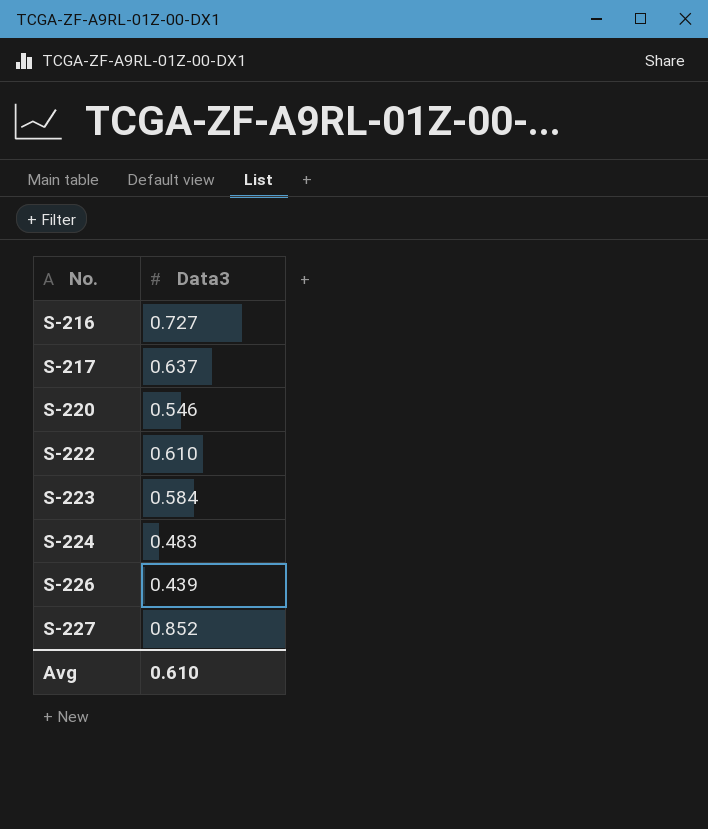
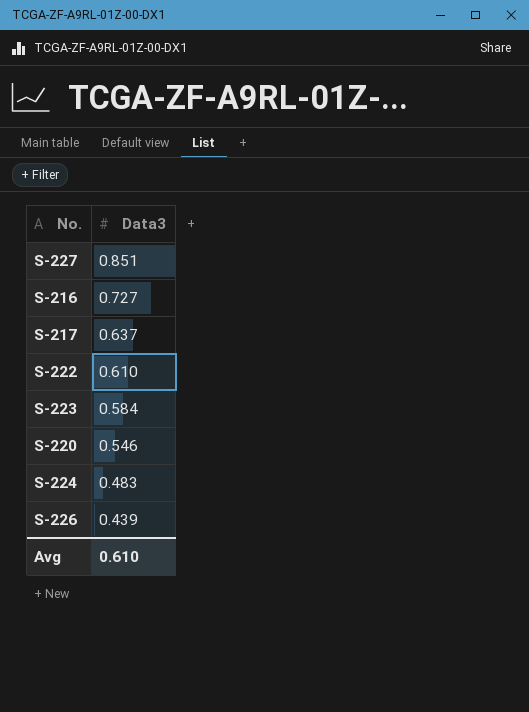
row order: No. ascending -> Data3 descending
S-227 | Data3: 0.852 -> 0.851

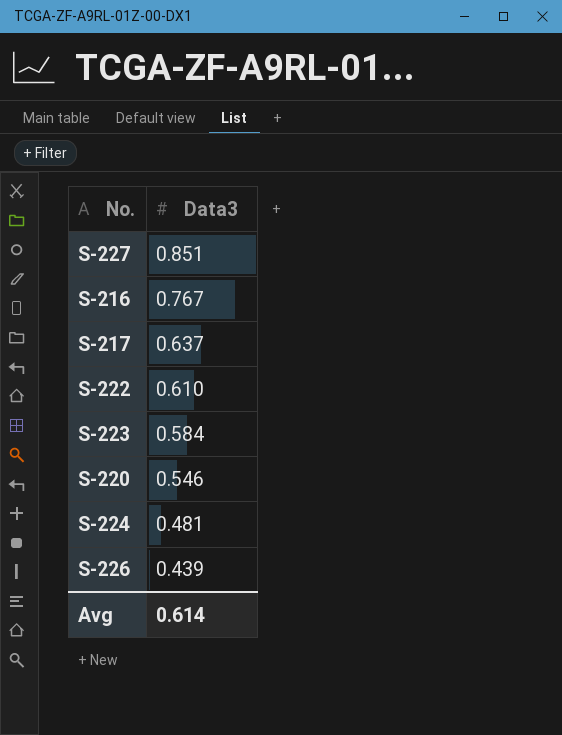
S-216 | Data3: 0.727 -> 0.767
S-224 | Data3: 0.483 -> 0.481
Avg | Data3: 0.610 -> 0.614

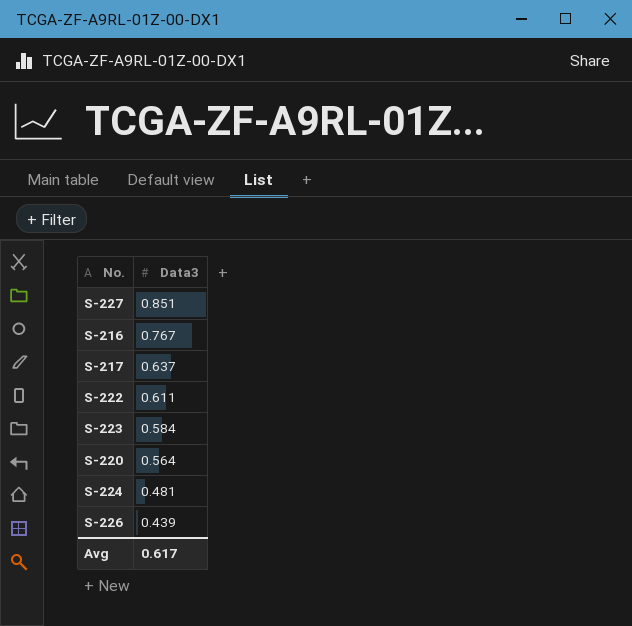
S-222 | Data3: 0.610 -> 0.611
S-220 | Data3: 0.546 -> 0.564
Avg | Data3: 0.614 -> 0.617

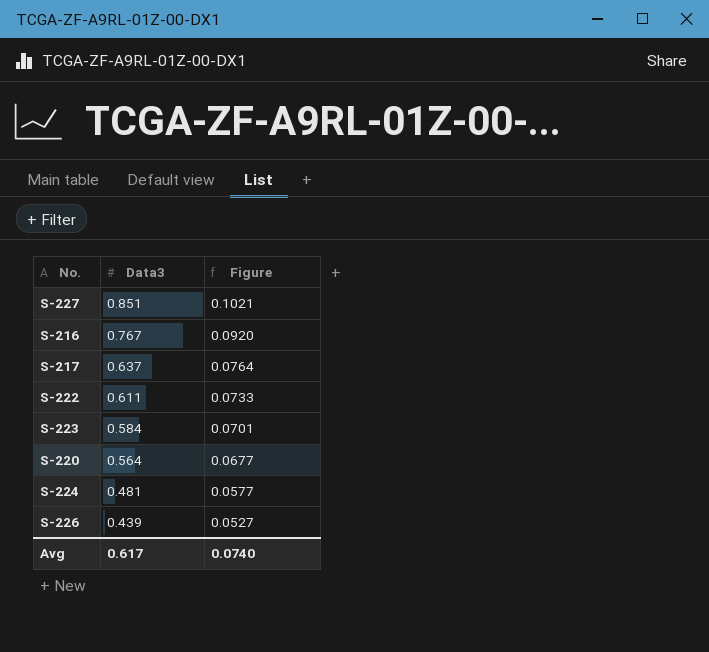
column Figure | formula: none -> [Data3] * 0.12

